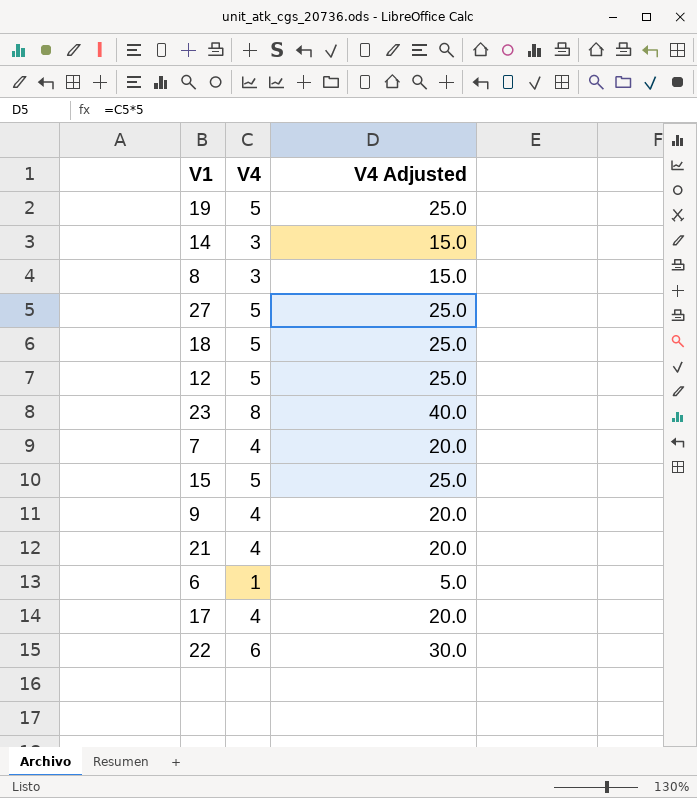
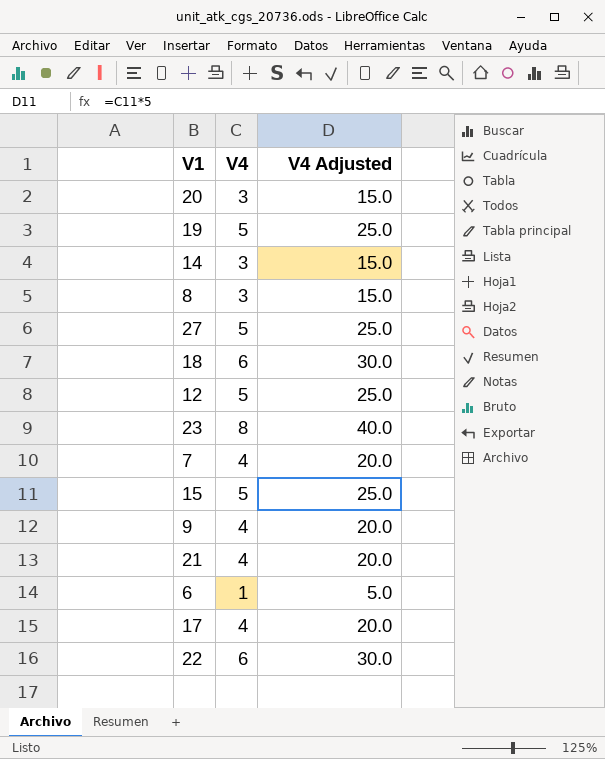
row 20: none -> 3 | 15.0
18 | V4: 5 -> 6
18 | V4 Adjusted: 25.0 -> 30.0

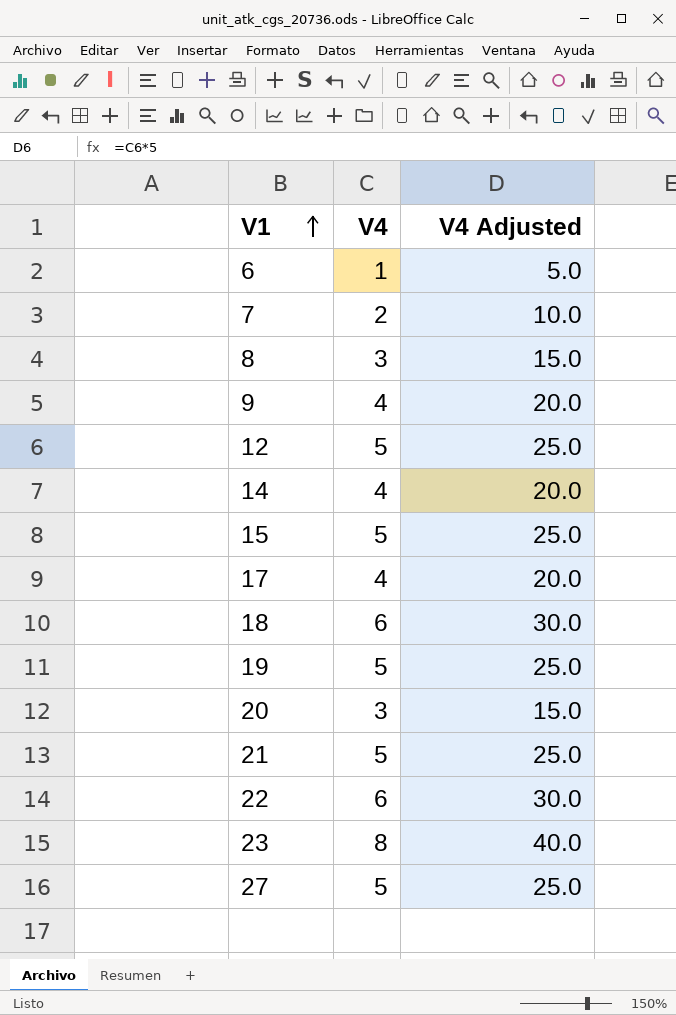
row order: none -> V1 ascending
7 | V4: 4 -> 2
7 | V4 Adjusted: 20.0 -> 10.0
14 | V4: 3 -> 4
14 | V4 Adjusted: 15.0 -> 20.0
21 | V4: 4 -> 5
21 | V4 Adjusted: 20.0 -> 25.0

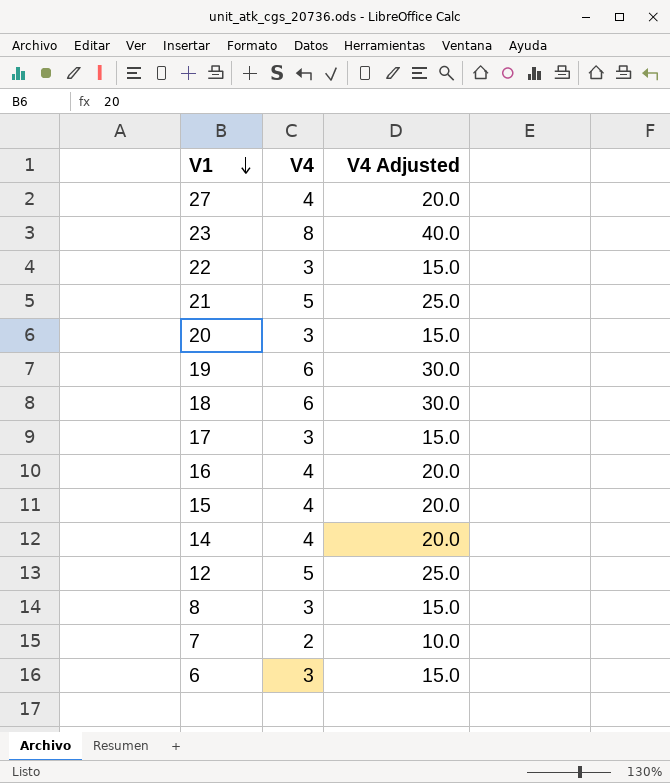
row order: V1 ascending -> V1 descending
row 9: 4 | 20.0 -> none
27 | V4: 5 -> 4
27 | V4 Adjusted: 25.0 -> 20.0
22 | V4: 6 -> 3
22 | V4 Adjusted: 30.0 -> 15.0
19 | V4: 5 -> 6
19 | V4 Adjusted: 25.0 -> 30.0
17 | V4: 4 -> 3
17 | V4 Adjusted: 20.0 -> 15.0
row 16: none -> 4 | 20.0
15 | V4: 5 -> 4
15 | V4 Adjusted: 25.0 -> 20.0
6 | V4: 1 -> 3
6 | V4 Adjusted: 5.0 -> 15.0

